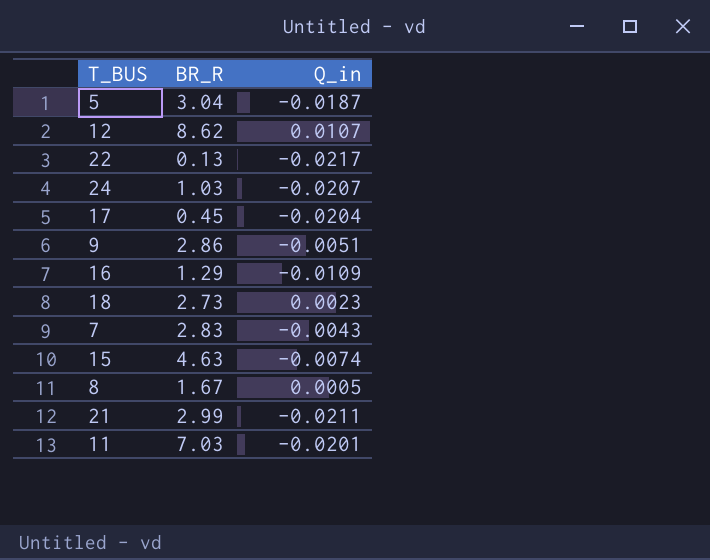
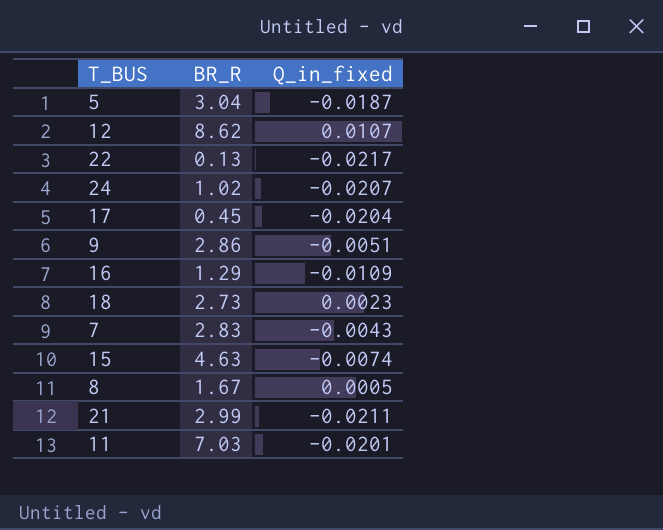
column name: Q_in -> Q_in_fixed
24 | BR_R: 1.03 -> 1.02

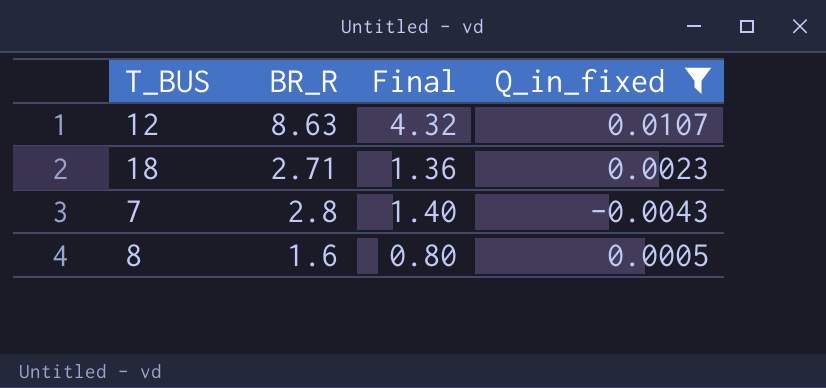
filter: none -> Q_in_fixed >= -0.0043
column Final | formula: none -> [BR_R] * 0.5
12 | BR_R: 8.62 -> 8.63
18 | BR_R: 2.73 -> 2.71
7 | BR_R: 2.83 -> 2.8
8 | BR_R: 1.67 -> 1.6

